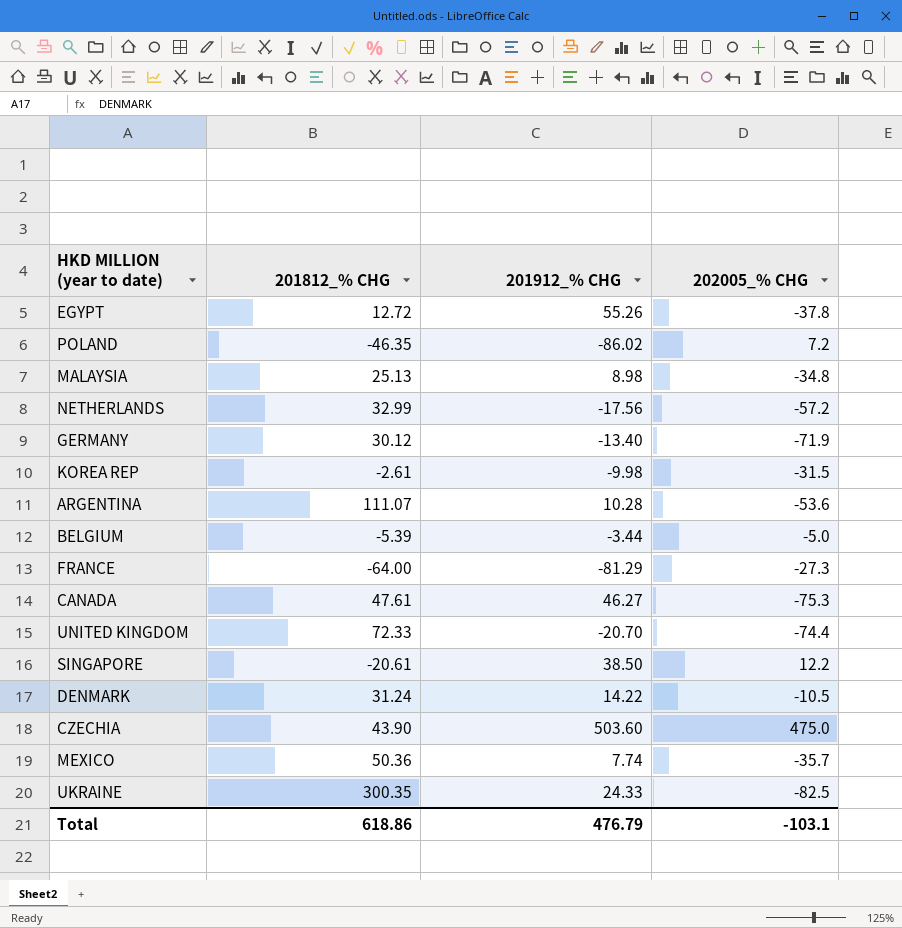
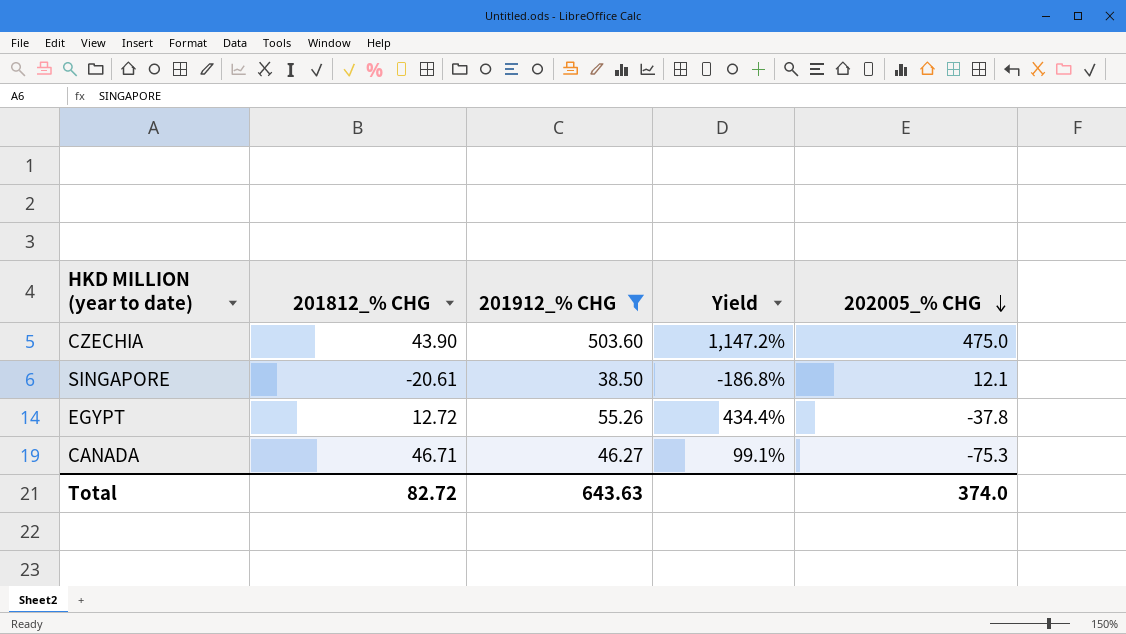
filter: none -> 201912_% CHG >= 38.50
row order: none -> 202005_% CHG descending
column Yield | formula: none -> [201912_% CHG] / [201812_% CHG]
SINGAPORE | 202005_% CHG: 12.2 -> 12.1
CANADA | 201812_% CHG: 47.61 -> 46.71
Total | 201812_% CHG: 618.86 -> 82.72
Total | 201912_% CHG: 476.79 -> 643.63
Total | 202005_% CHG: -103.1 -> 374.0

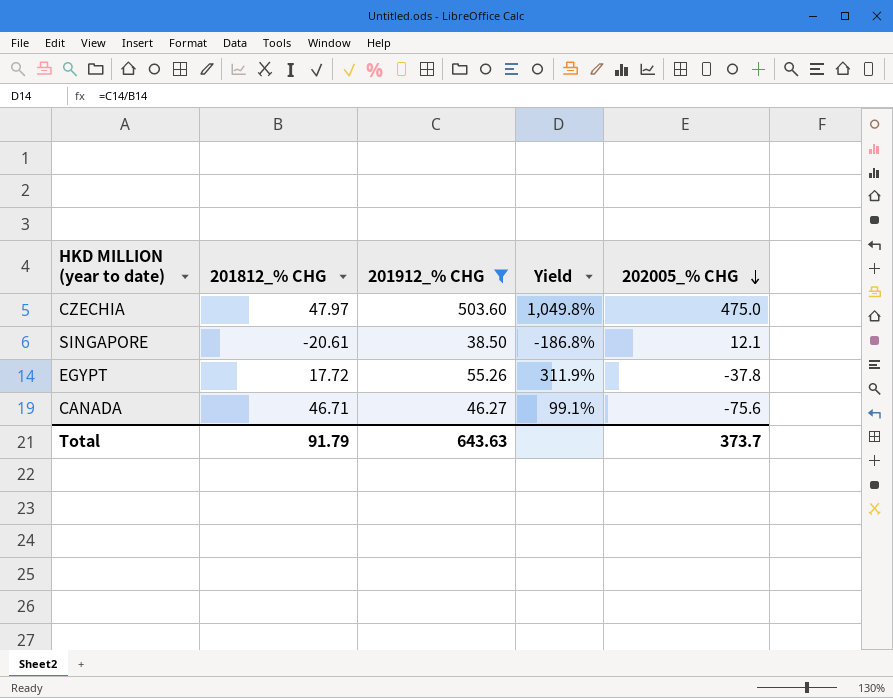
CZECHIA | 201812_% CHG: 43.90 -> 47.97
CZECHIA | Yield: 1,147.2% -> 1,049.8%
EGYPT | 201812_% CHG: 12.72 -> 17.72
EGYPT | Yield: 434.4% -> 311.9%
CANADA | 202005_% CHG: -75.3 -> -75.6
Total | 201812_% CHG: 82.72 -> 91.79
Total | 202005_% CHG: 374.0 -> 373.7

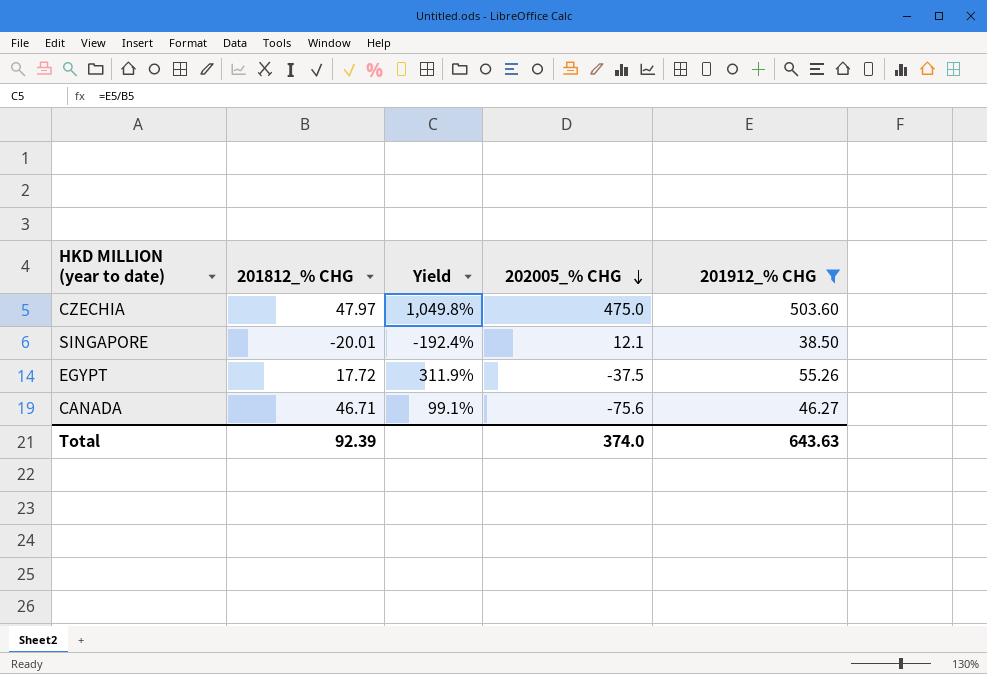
column 201912_% CHG | position: 3 -> 5
SINGAPORE | 201812_% CHG: -20.61 -> -20.01
SINGAPORE | Yield: -186.8% -> -192.4%
EGYPT | 202005_% CHG: -37.8 -> -37.5
Total | 201812_% CHG: 91.79 -> 92.39
Total | 202005_% CHG: 373.7 -> 374.0

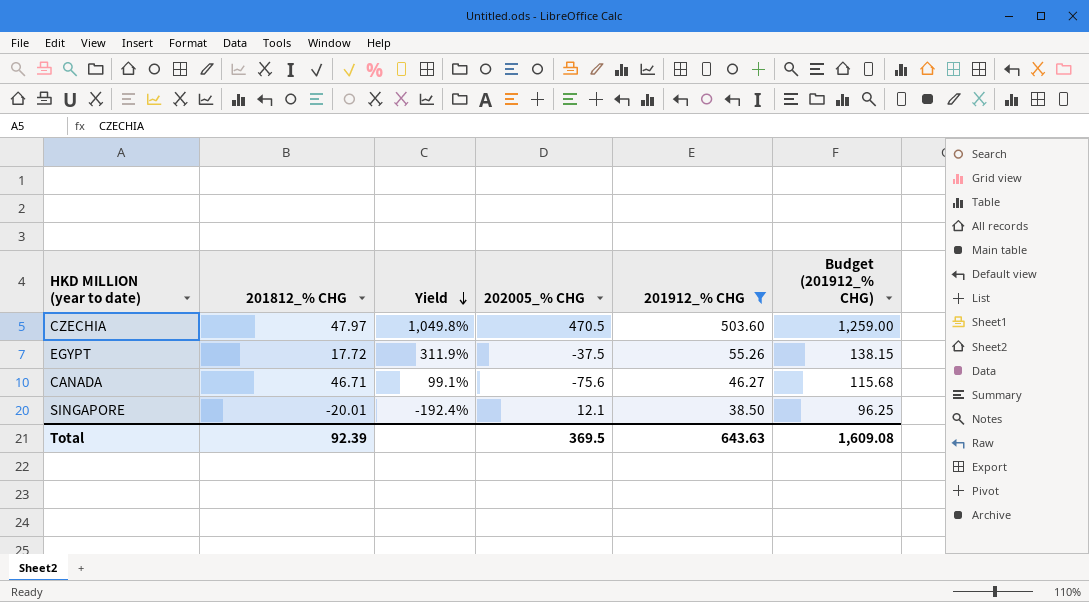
row order: 202005_% CHG descending -> Yield descending
column Budget (201912_% CHG) | formula: none -> [201912_% CHG] * 2.5
CZECHIA | 202005_% CHG: 475.0 -> 470.5
Total | 202005_% CHG: 374.0 -> 369.5

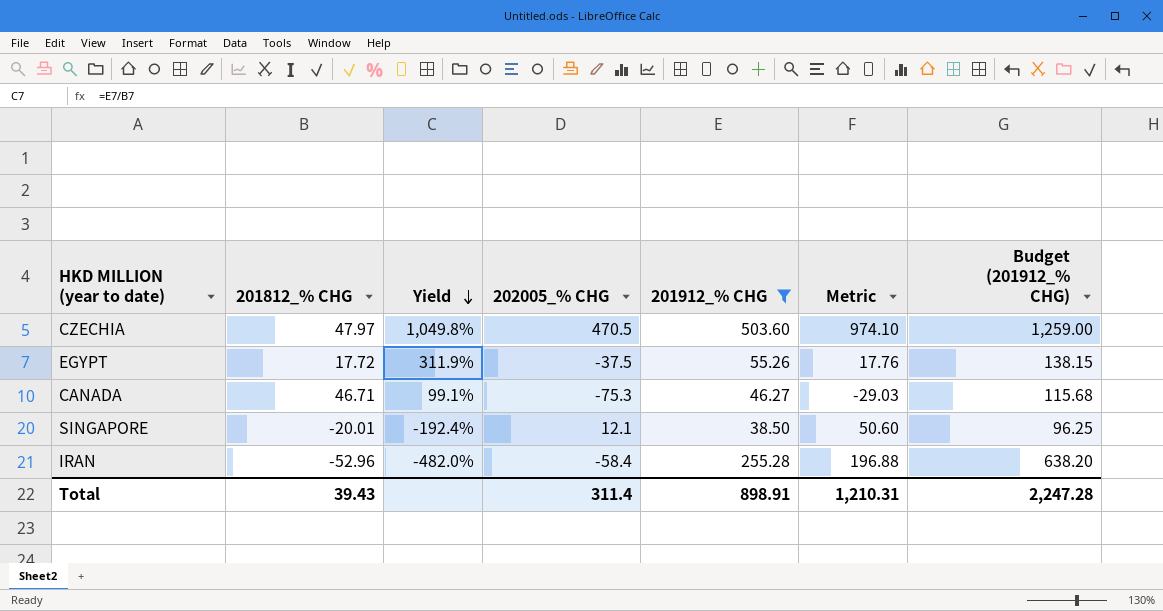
column Metric | formula: none -> [202005_% CHG] + [201912_% CHG]
CANADA | 202005_% CHG: -75.6 -> -75.3
row IRAN: none -> -52.96 | -482.0% | -58.4 | 255.28 | 196.88 | 638.20
Total | 201812_% CHG: 92.39 -> 39.43
Total | 202005_% CHG: 369.5 -> 311.4
Total | 201912_% CHG: 643.63 -> 898.91
Total | Budget (201912_% CHG): 1,609.08 -> 2,247.28

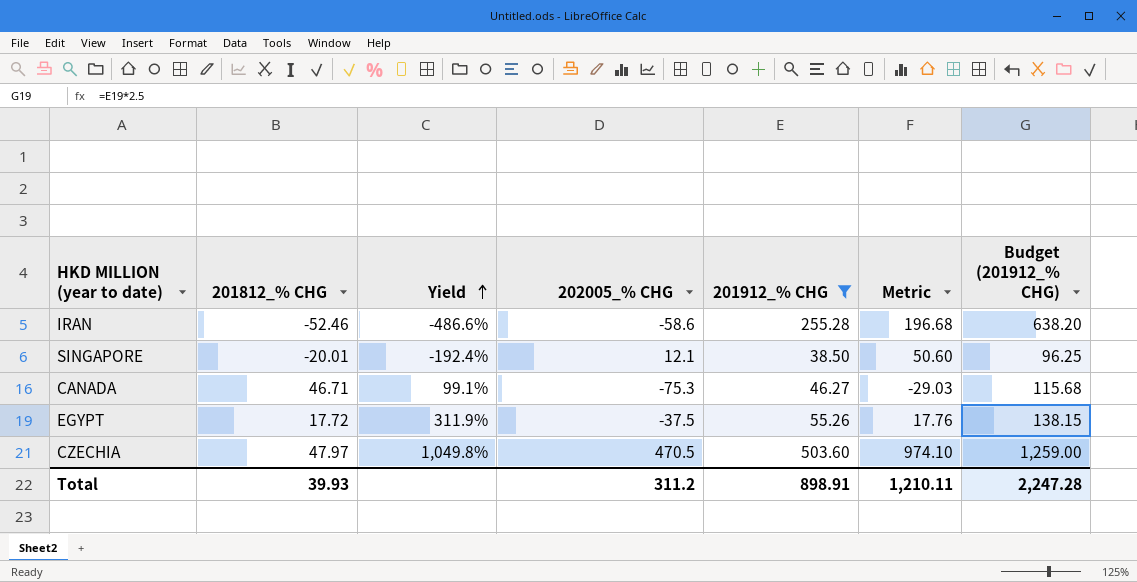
row order: Yield descending -> Yield ascending
IRAN | 201812_% CHG: -52.96 -> -52.46
IRAN | Yield: -482.0% -> -486.6%
IRAN | 202005_% CHG: -58.4 -> -58.6
IRAN | Metric: 196.88 -> 196.68
Total | 201812_% CHG: 39.43 -> 39.93
Total | 202005_% CHG: 311.4 -> 311.2
Total | Metric: 1,210.31 -> 1,210.11

